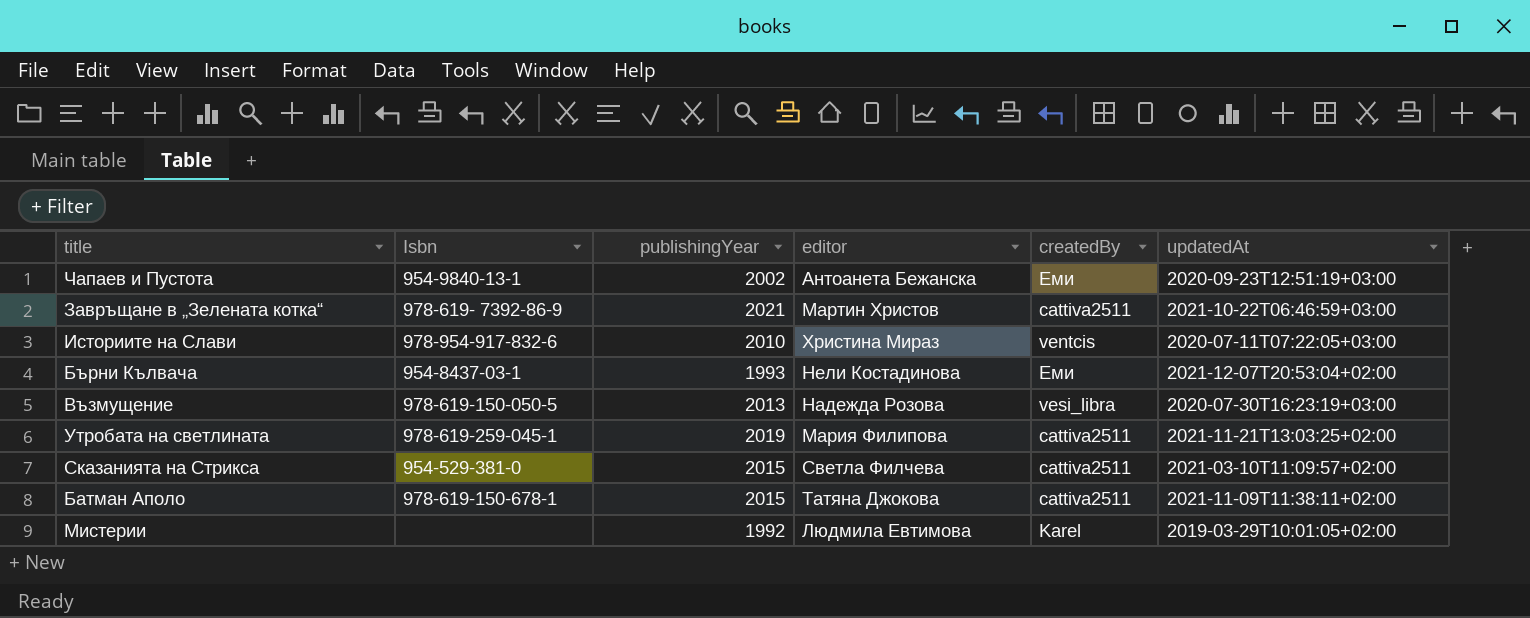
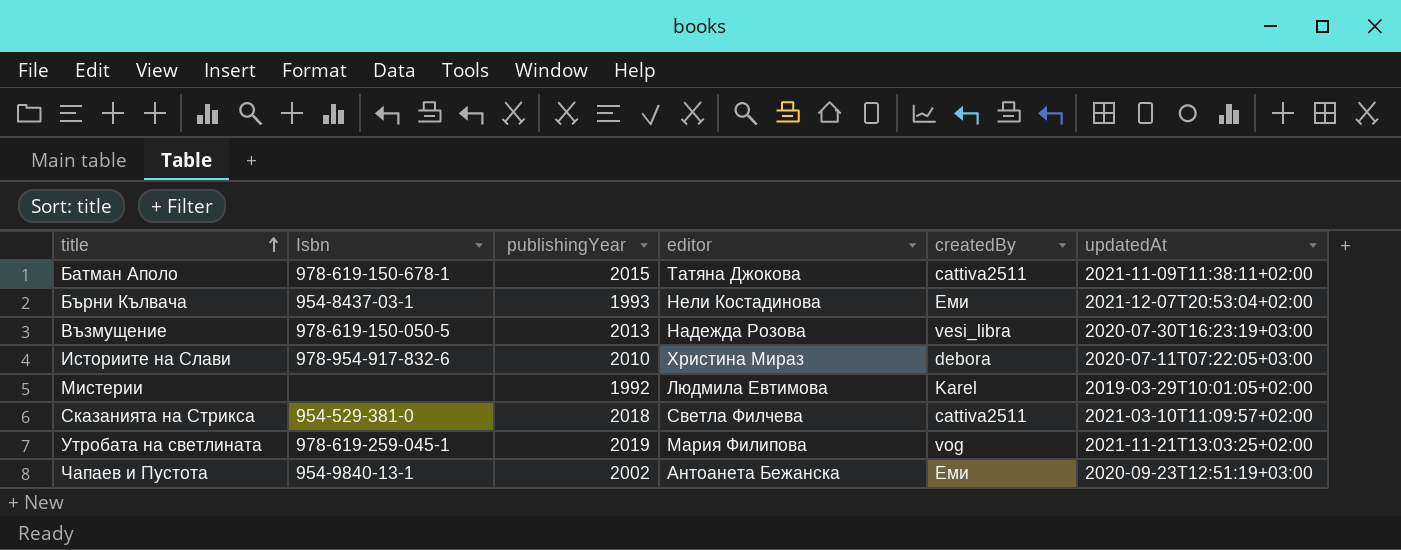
row order: none -> title ascending
row Завръщане в „Зелената котка“: 978-619- 7392-86-9 | 2021 | Мартин Христов | cattiva2511 | 2021-10-22T06:46:59+03:00 -> none
Историите на Слави | createdBy: ventcis -> debora
Сказанията на Стрикса | publishingYear: 2015 -> 2018
Утробата на светлината | createdBy: cattiva2511 -> vog

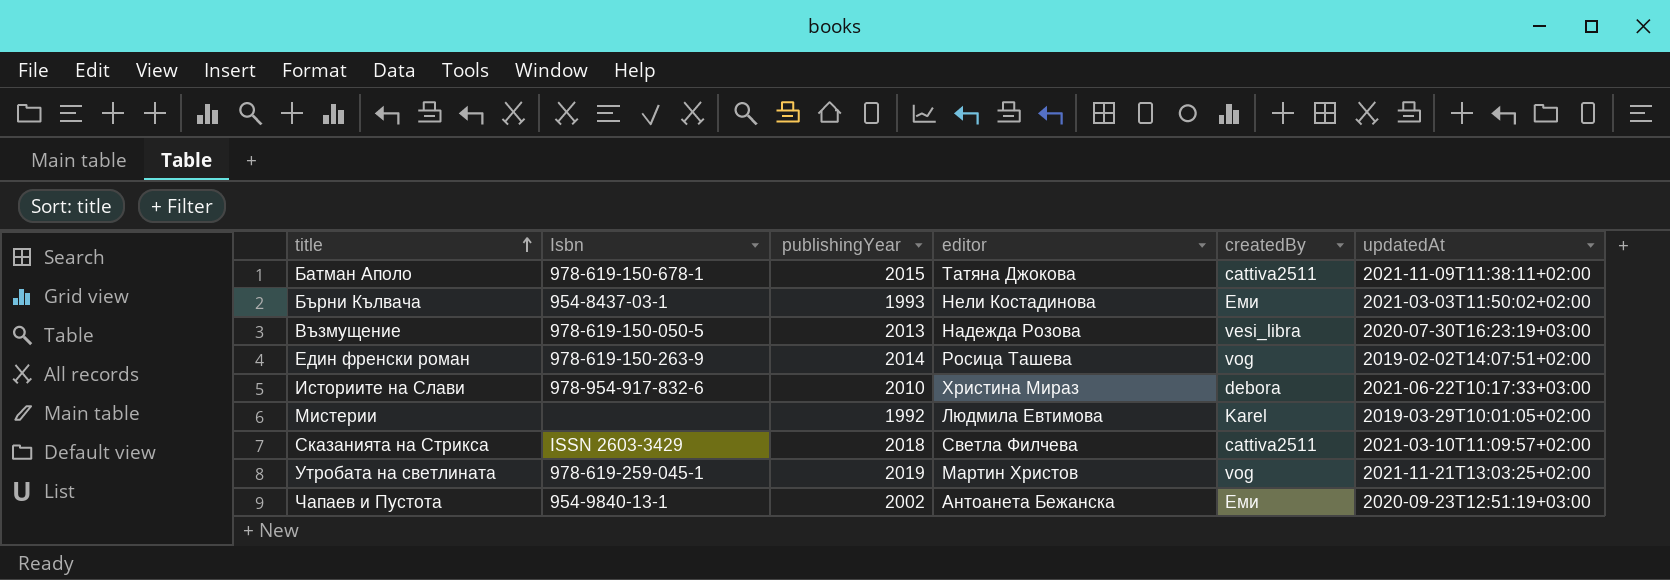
Бърни Кълвача | updatedAt: 2021-12-07T20:53:04+02:00 -> 2021-03-03T11:50:02+02:00
row Един френски роман: none -> 978-619-150-263-9 | 2014 | Росица Ташева | vog | 2019-02-02T14:07:51+02:00
Историите на Слави | updatedAt: 2020-07-11T07:22:05+03:00 -> 2021-06-22T10:17:33+03:00
Сказанията на Стрикса | Isbn: 954-529-381-0 -> ISSN 2603-3429
Утробата на светлината | editor: Мария Филипова -> Мартин Христов

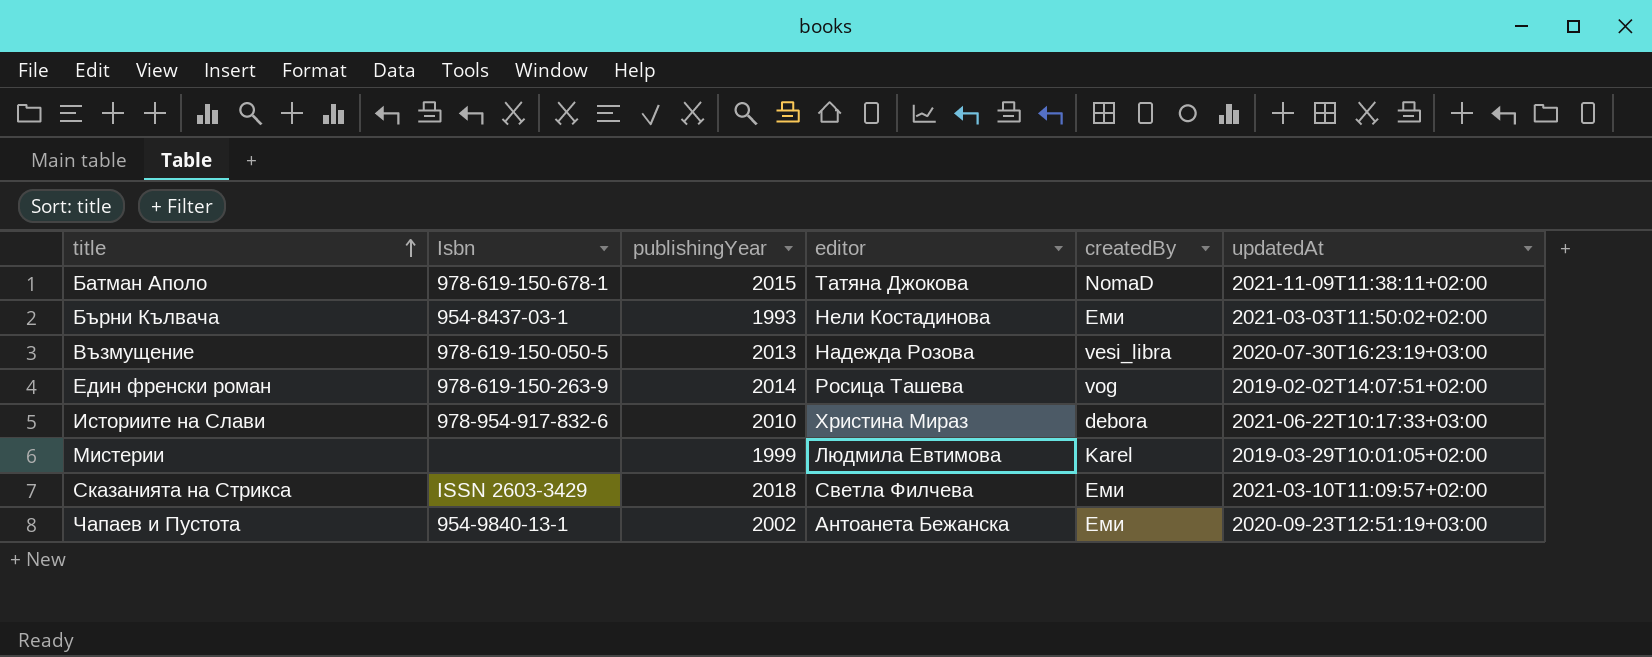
row Утробата на светлината: 978-619-259-045-1 | 2019 | Мартин Христов | vog | 2021-11-21T13:03:25+02:00 -> none
Батман Аполо | createdBy: cattiva2511 -> NomaD
Мистерии | publishingYear: 1992 -> 1999
Сказанията на Стрикса | createdBy: cattiva2511 -> Еми

